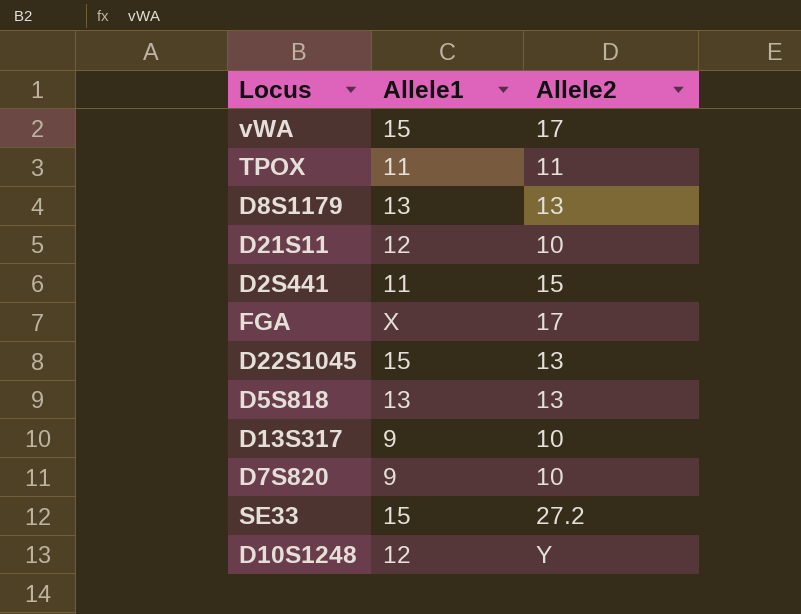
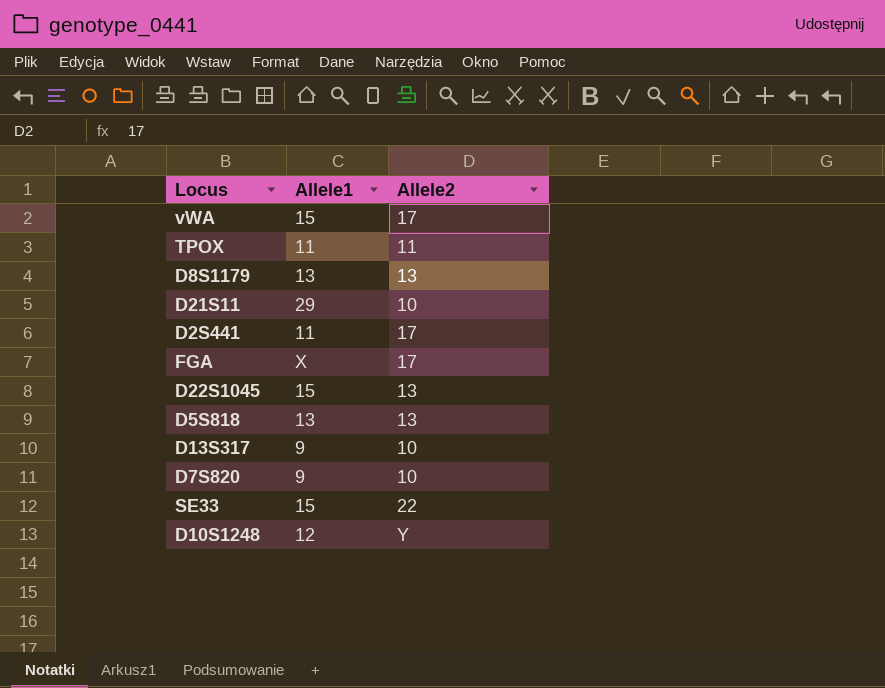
D21S11 | Allele1: 12 -> 29
D2S441 | Allele2: 15 -> 17
SE33 | Allele2: 27.2 -> 22

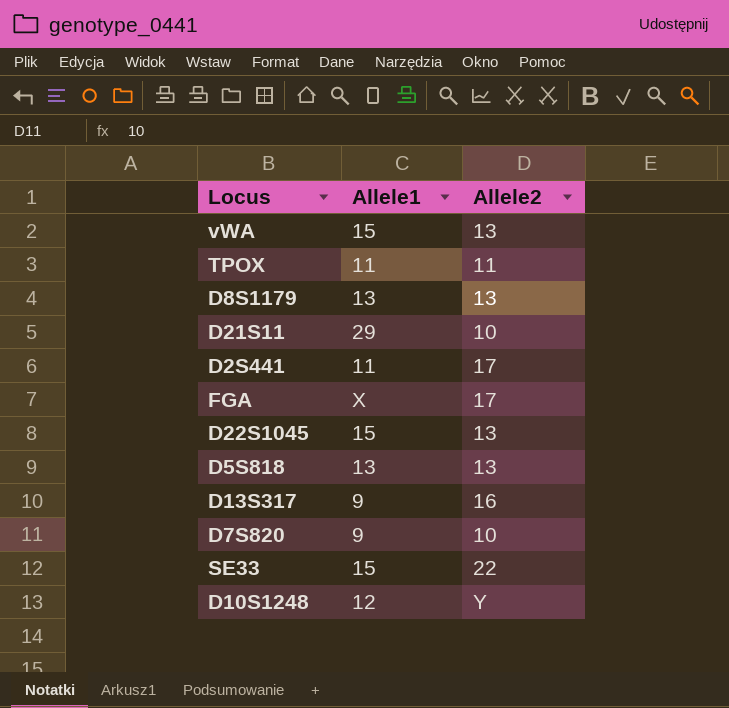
vWA | Allele2: 17 -> 13
D13S317 | Allele2: 10 -> 16

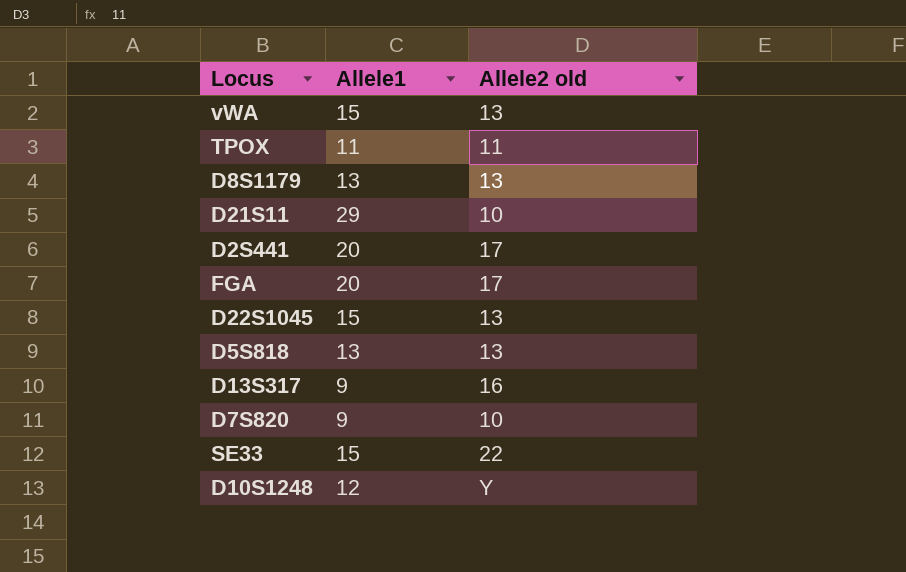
column name: Allele2 -> Allele2 old
D2S441 | Allele1: 11 -> 20
FGA | Allele1: X -> 20

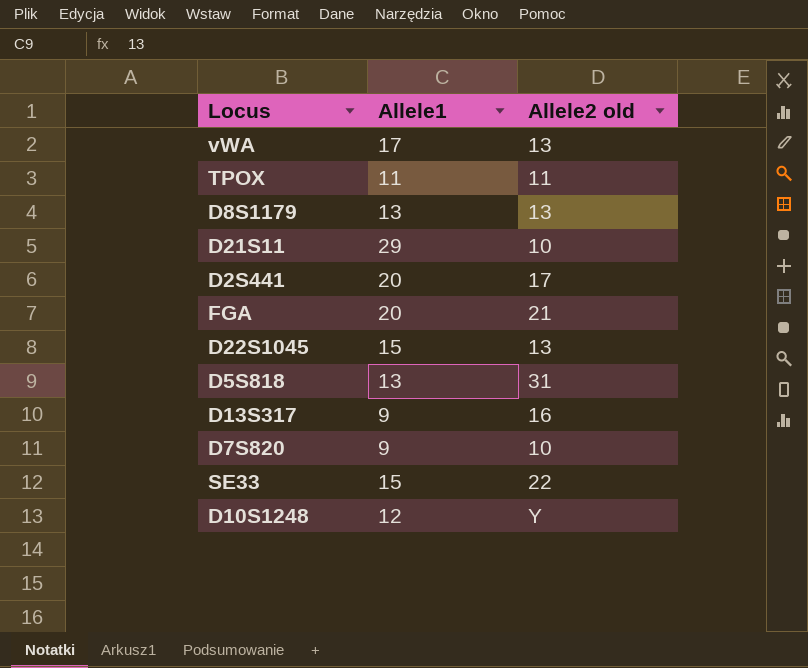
vWA | Allele1: 15 -> 17
FGA | Allele2 old: 17 -> 21
D5S818 | Allele2 old: 13 -> 31

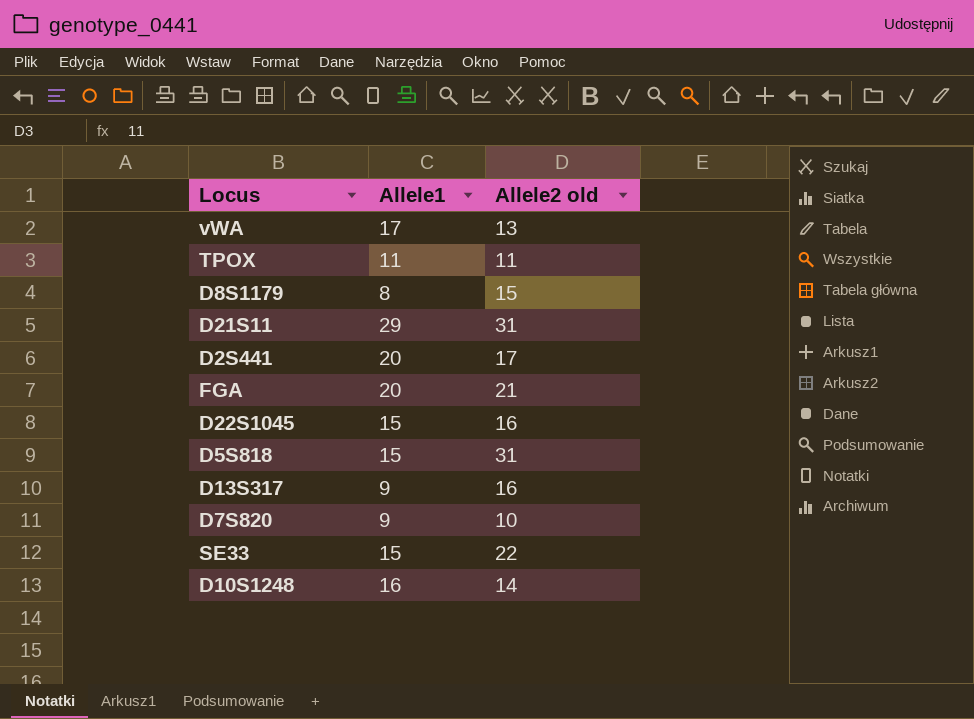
D8S1179 | Allele1: 13 -> 8
D8S1179 | Allele2 old: 13 -> 15
D21S11 | Allele2 old: 10 -> 31
D22S1045 | Allele2 old: 13 -> 16
D5S818 | Allele1: 13 -> 15
D10S1248 | Allele1: 12 -> 16
D10S1248 | Allele2 old: Y -> 14

